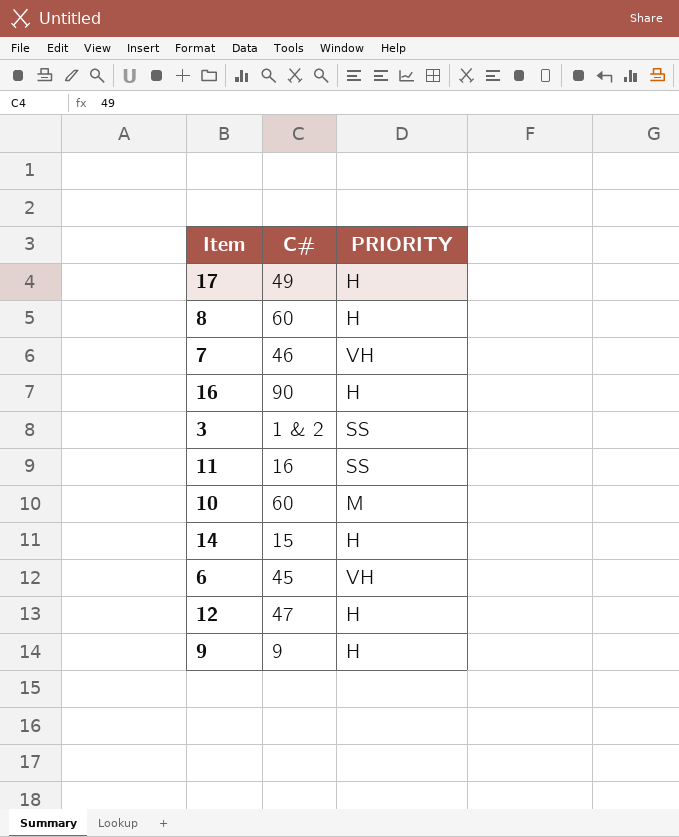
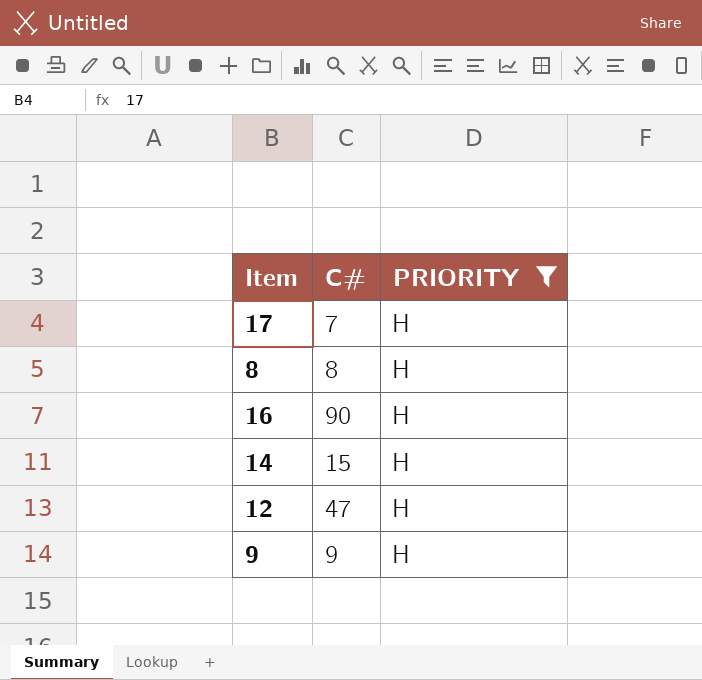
filter: none -> PRIORITY = H
17 | C#: 49 -> 7
8 | C#: 60 -> 8

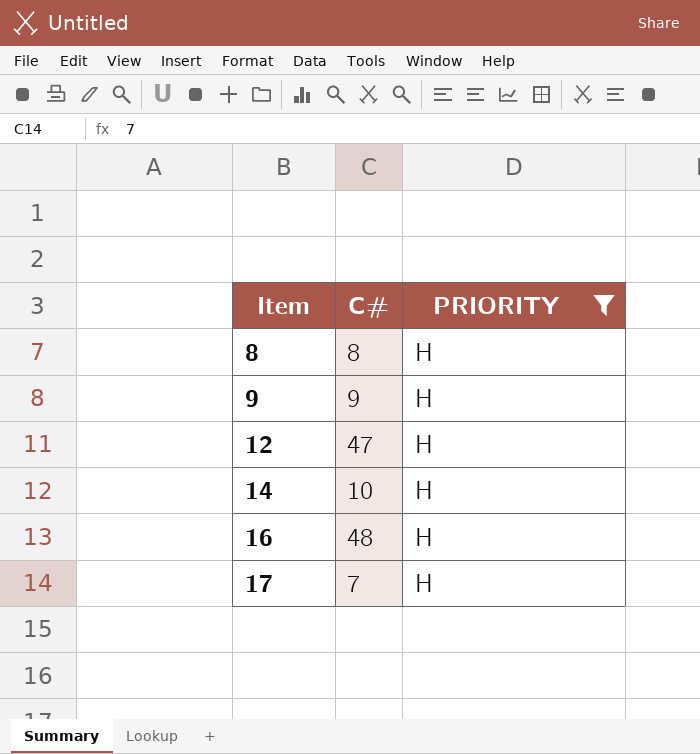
row order: none -> Item ascending
14 | C#: 15 -> 10
16 | C#: 90 -> 48

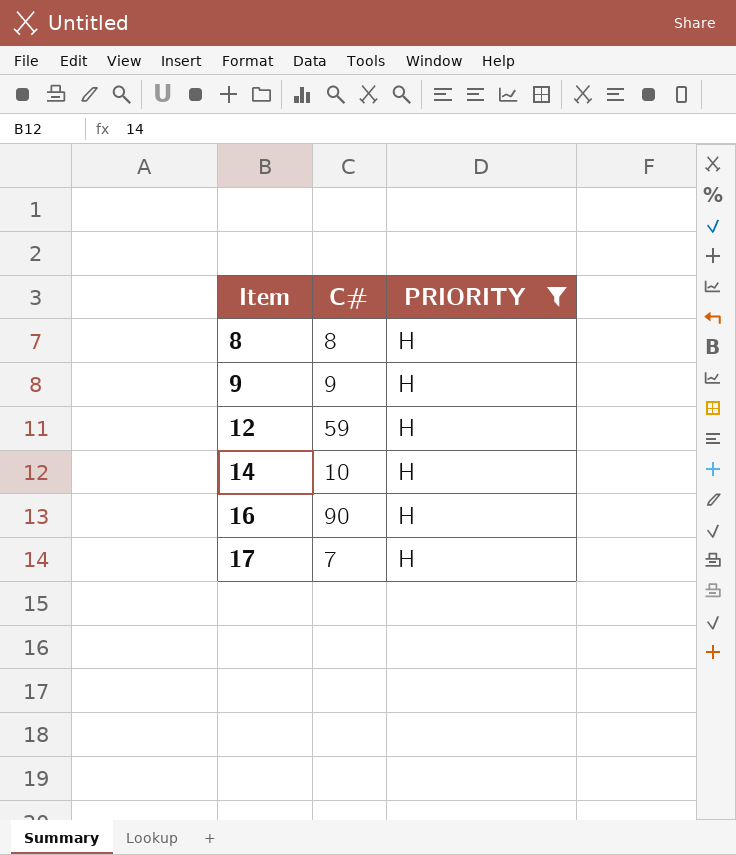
12 | C#: 47 -> 59
16 | C#: 48 -> 90

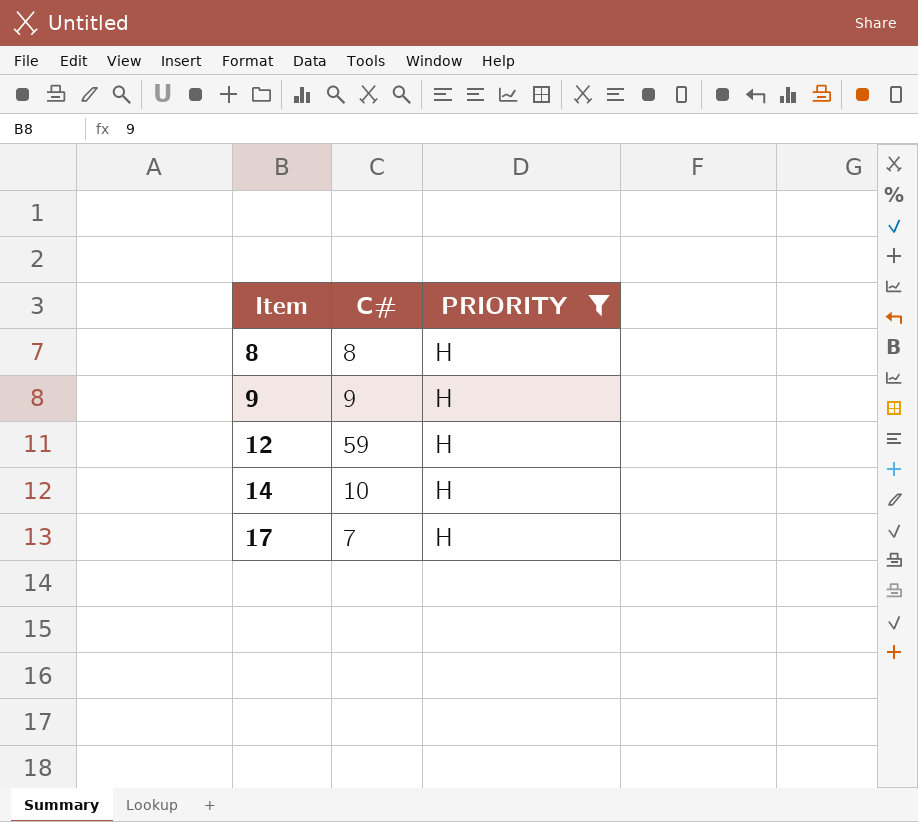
row 16: 90 | H -> none

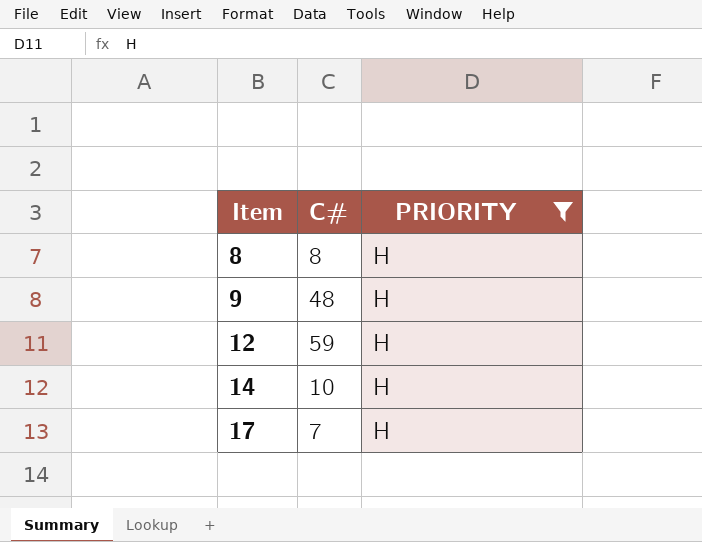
9 | C#: 9 -> 48

